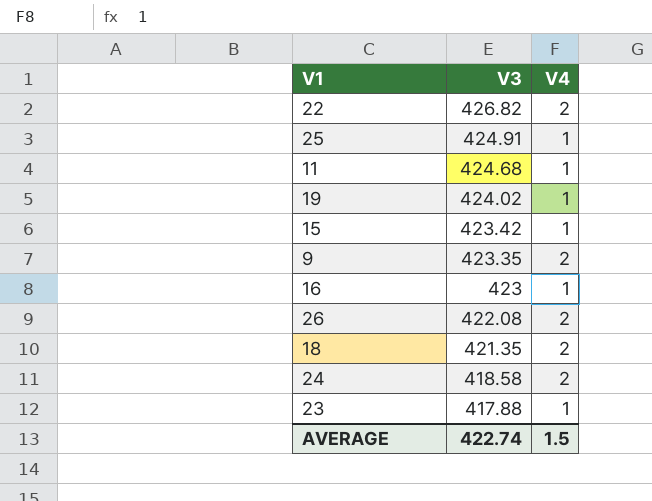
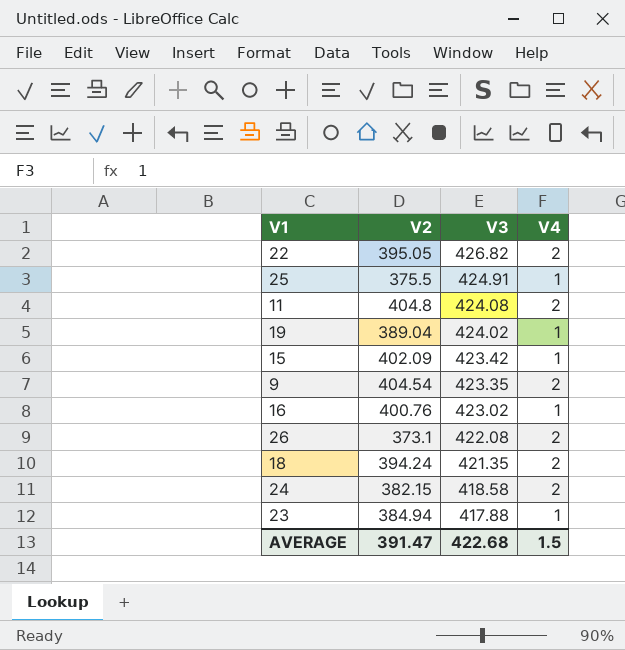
column V2 | position: none -> 2
11 | V3: 424.68 -> 424.08
11 | V4: 1 -> 2
16 | V3: 423 -> 423.02
AVERAGE | V3: 422.74 -> 422.68

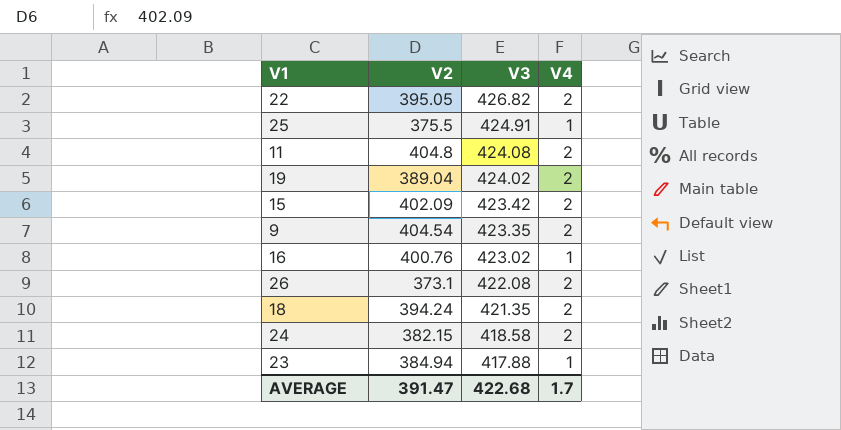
19 | V4: 1 -> 2
15 | V4: 1 -> 2
AVERAGE | V4: 1.5 -> 1.7

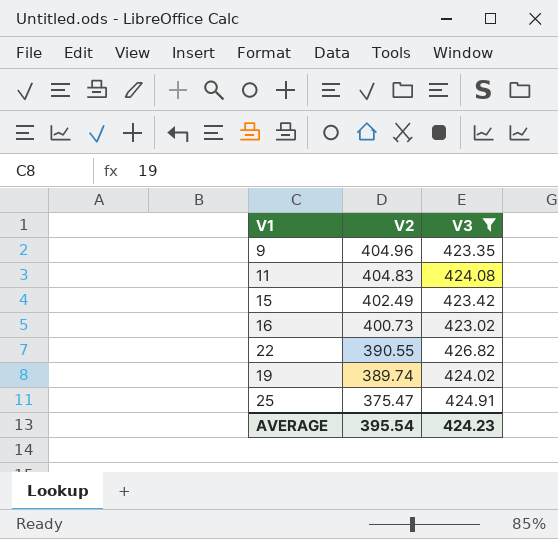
filter: none -> V3 >= 423.02
row order: V3 descending -> V2 descending
column V4 | position: 4 -> none
9 | V2: 404.54 -> 404.96
11 | V2: 404.8 -> 404.83
15 | V2: 402.09 -> 402.49
16 | V2: 400.76 -> 400.73
22 | V2: 395.05 -> 390.55
19 | V2: 389.04 -> 389.74
25 | V2: 375.5 -> 375.47
AVERAGE | V2: 391.47 -> 395.54
AVERAGE | V3: 422.68 -> 424.23

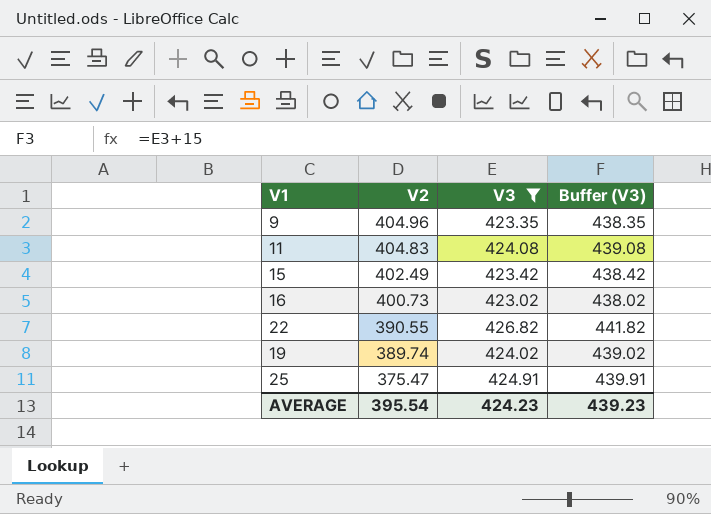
column Buffer (V3) | formula: none -> [V3] + 15

